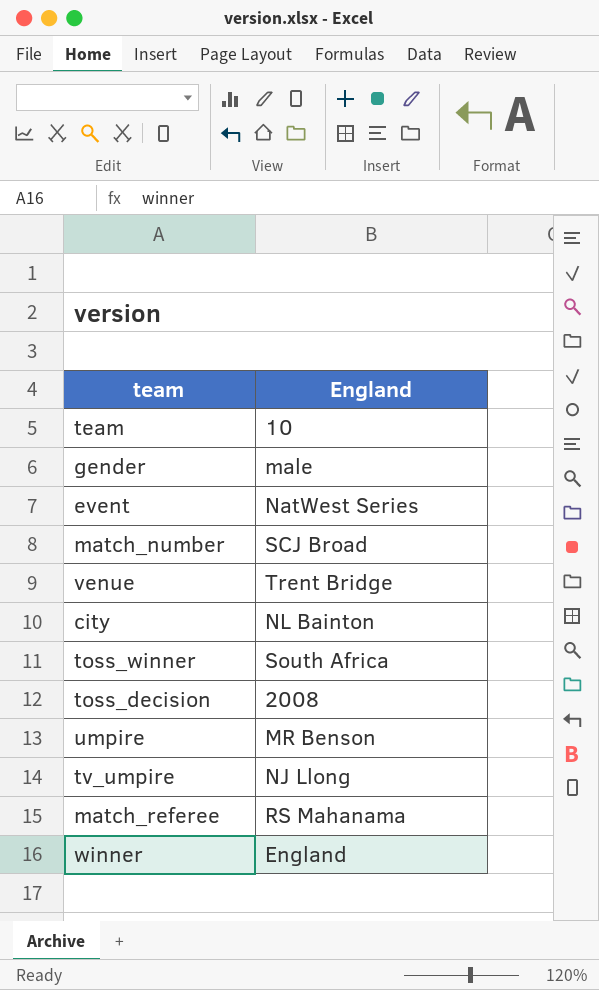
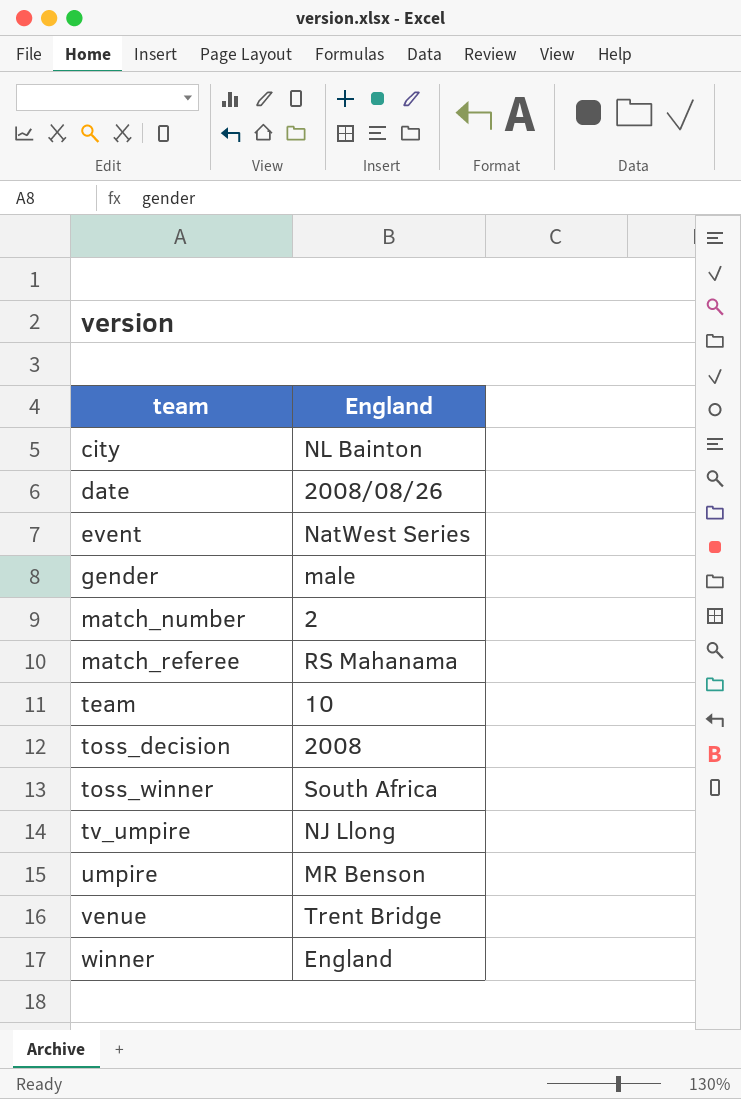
row order: none -> team ascending
row date: none -> 2008/08/26
match_number | England: SCJ Broad -> 2

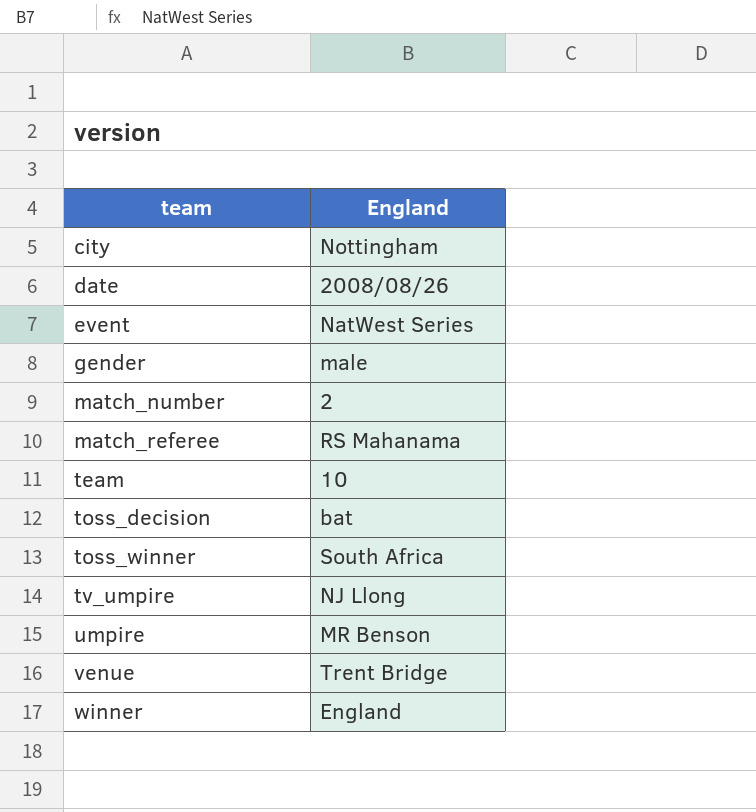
city | England: NL Bainton -> Nottingham
toss_decision | England: 2008 -> bat

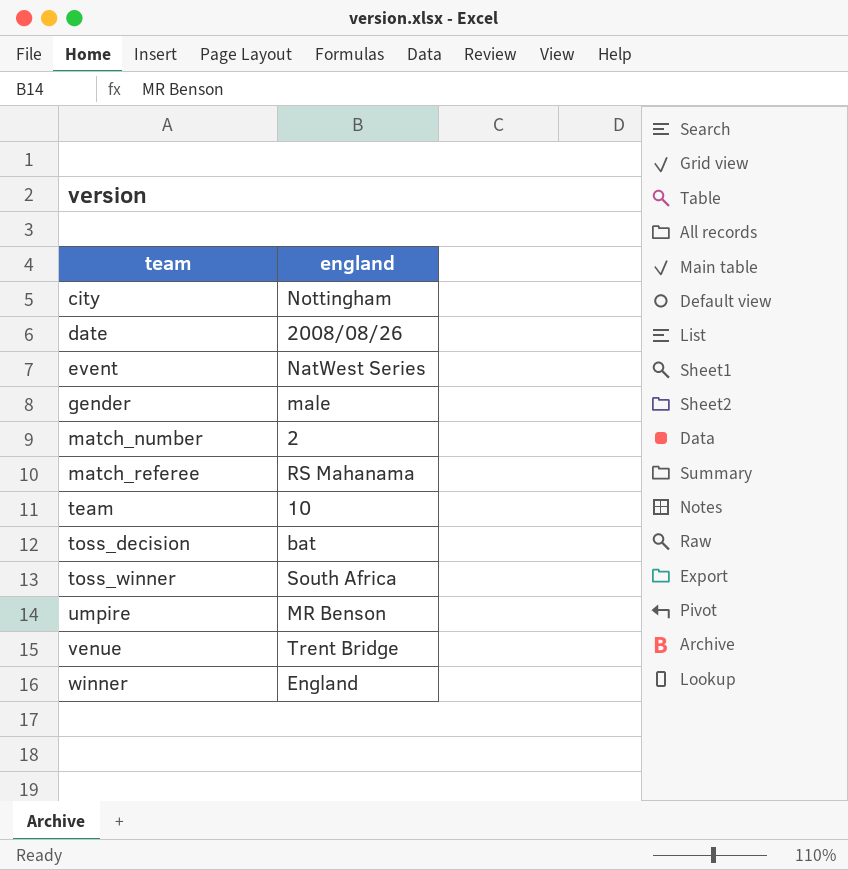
column name: England -> england
row tv_umpire: NJ Llong -> none

